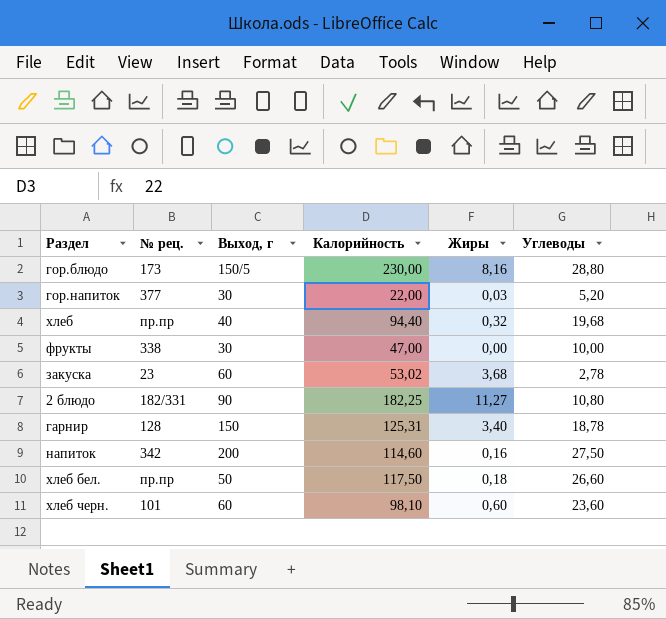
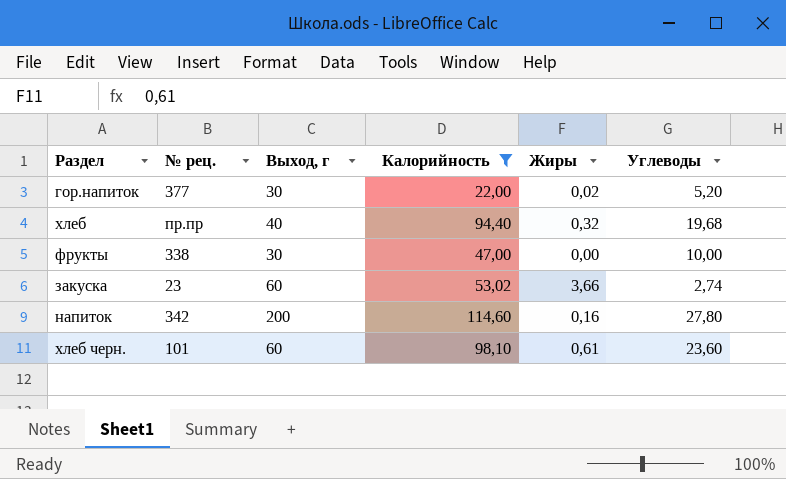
filter: none -> Калорийность <= 114,60
гор.напиток | Жиры: 0,03 -> 0,02
закуска | Жиры: 3,68 -> 3,66
закуска | Углеводы: 2,78 -> 2,74
напиток | Углеводы: 27,50 -> 27,80
хлеб черн. | Жиры: 0,60 -> 0,61

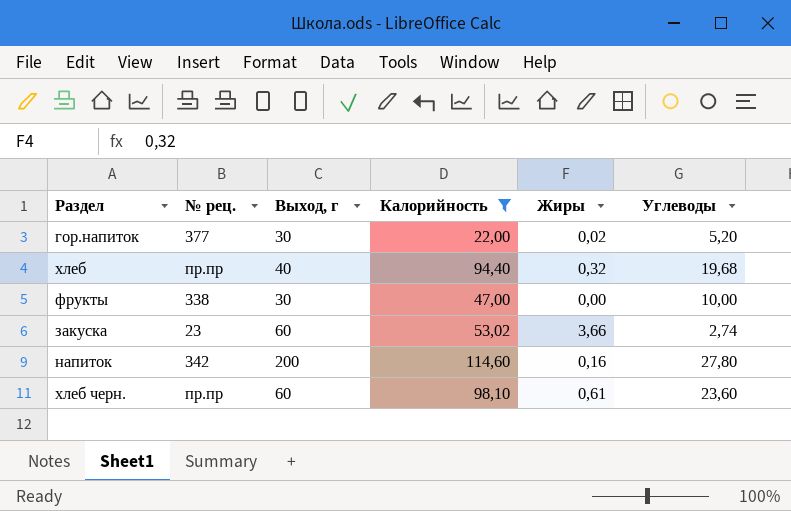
хлеб черн. | № рец.: 101 -> пр.пр

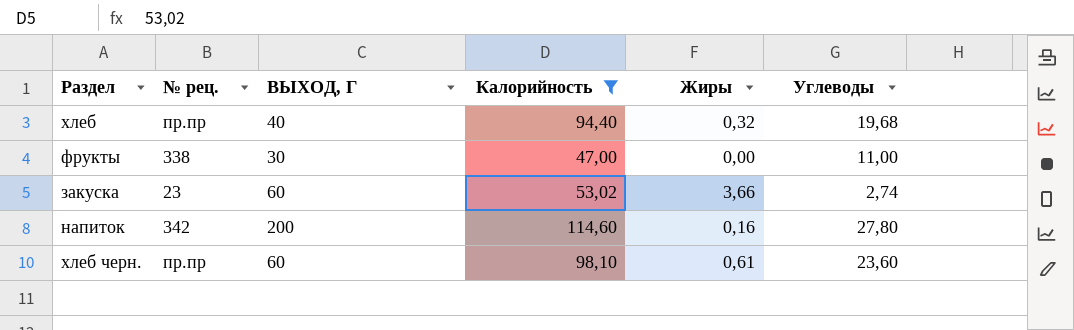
column name: Выход, г -> ВЫХОД, Г
row гор.напиток: 377 | 30 | 22,00 | 0,02 | 5,20 -> none
фрукты | Углеводы: 10,00 -> 11,00

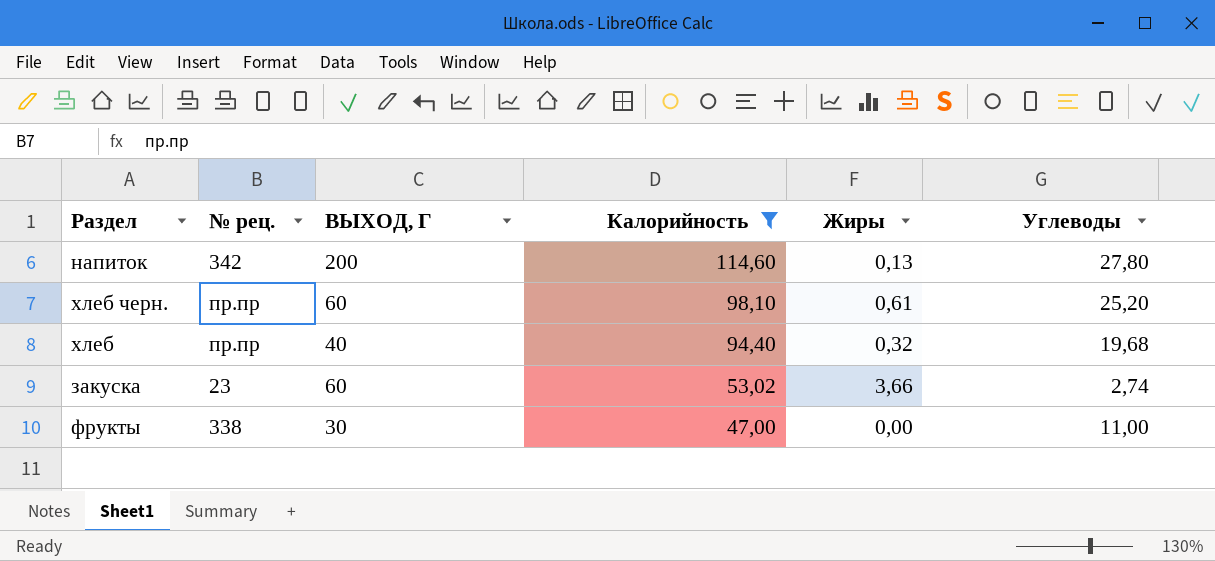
row order: none -> Калорийность descending
напиток | Жиры: 0,16 -> 0,13
хлеб черн. | Углеводы: 23,60 -> 25,20

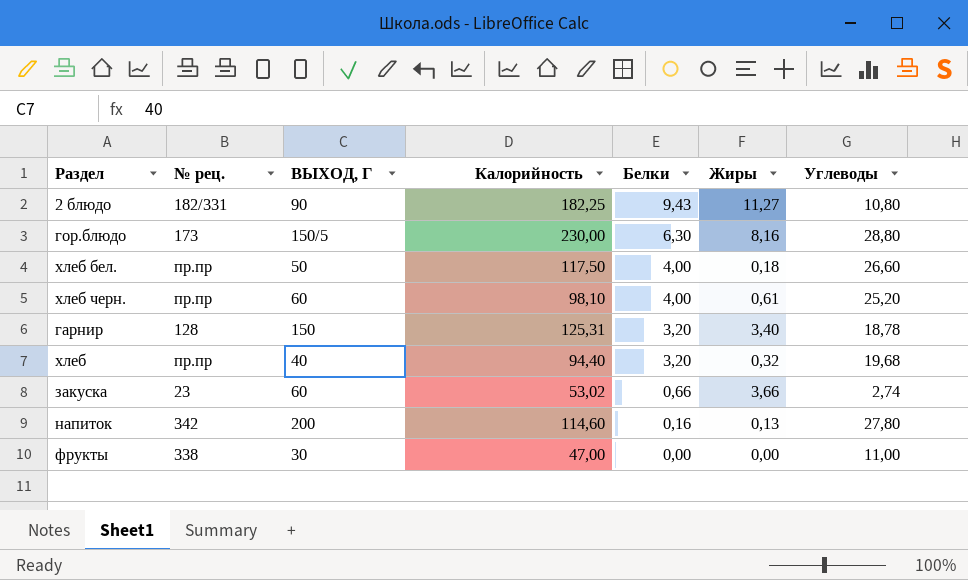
filter: Калорийность <= 114,60 -> none
row order: Калорийность descending -> Белки descending
column Белки | position: none -> 5

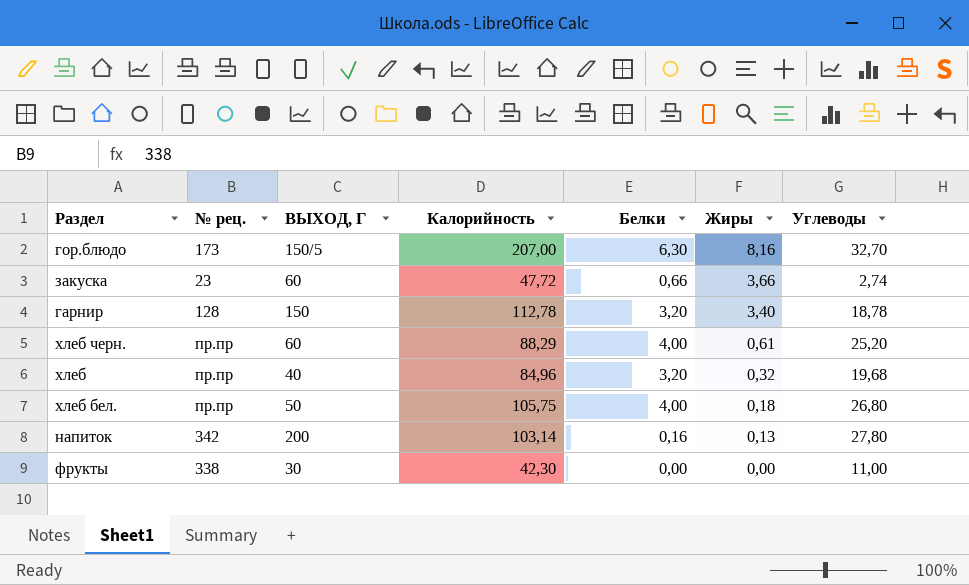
row order: Белки descending -> Жиры descending
row 2 блюдо: 182/331 | 90 | 182,25 | 9,43 | 11,27 | 10,80 -> none
гор.блюдо | Калорийность: 230,00 -> 207,00
гор.блюдо | Углеводы: 28,80 -> 32,70
закуска | Калорийность: 53,02 -> 47,72
гарнир | Калорийность: 125,31 -> 112,78
хлеб черн. | Калорийность: 98,10 -> 88,29
хлеб | Калорийность: 94,40 -> 84,96
хлеб бел. | Калорийность: 117,50 -> 105,75
хлеб бел. | Углеводы: 26,60 -> 26,80
напиток | Калорийность: 114,60 -> 103,14
фрукты | Калорийность: 47,00 -> 42,30

